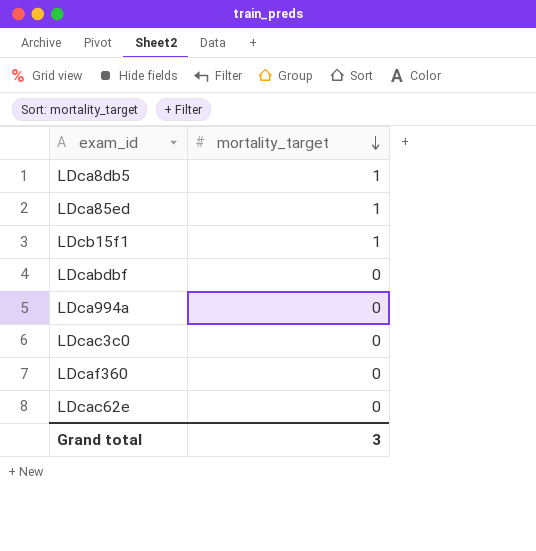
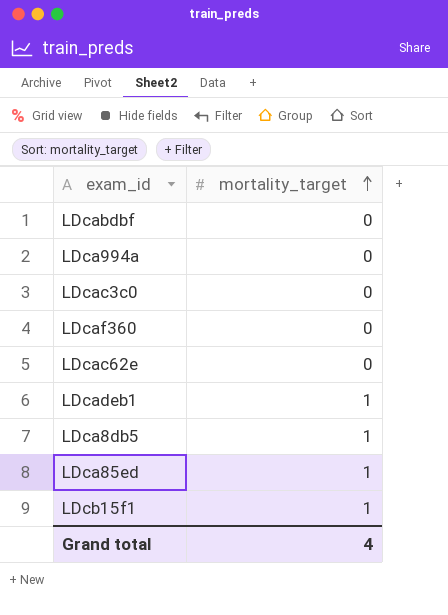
row order: mortality_target descending -> mortality_target ascending
row LDcadeb1: none -> 1
Grand total | mortality_target: 3 -> 4

